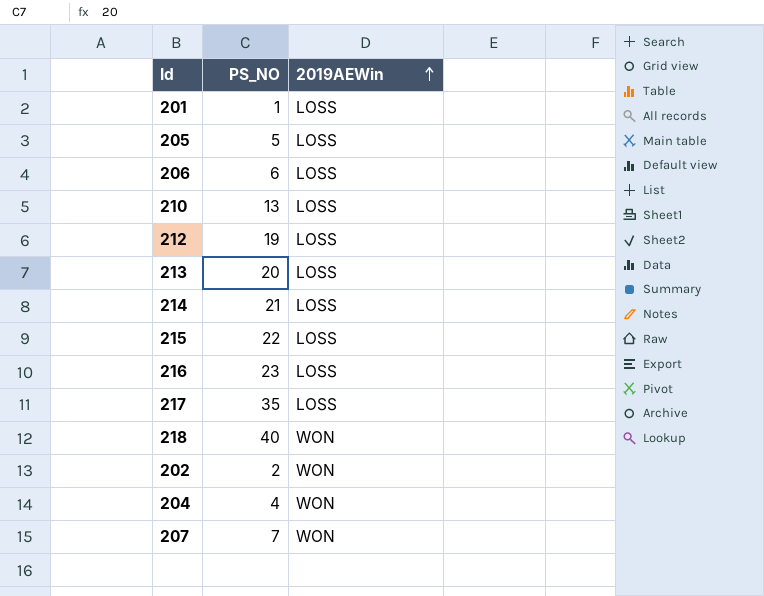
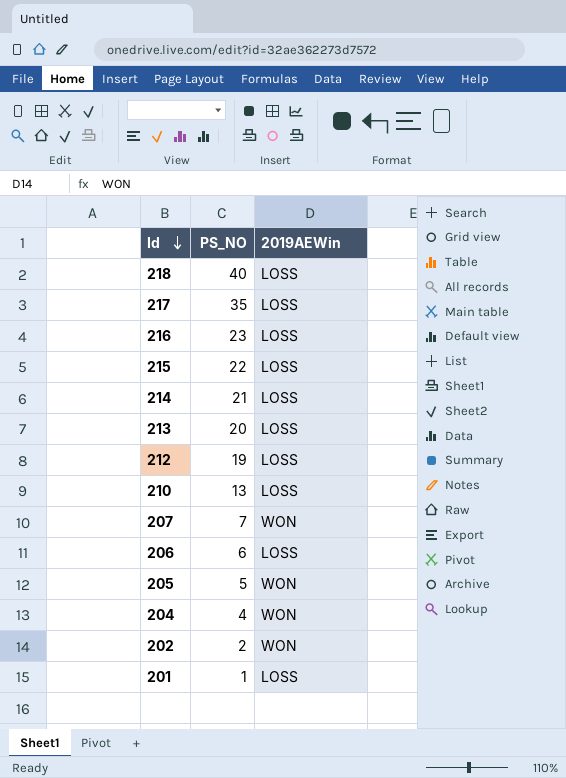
row order: 2019AEWin ascending -> Id descending
218 | 2019AEWin: WON -> LOSS
205 | 2019AEWin: LOSS -> WON

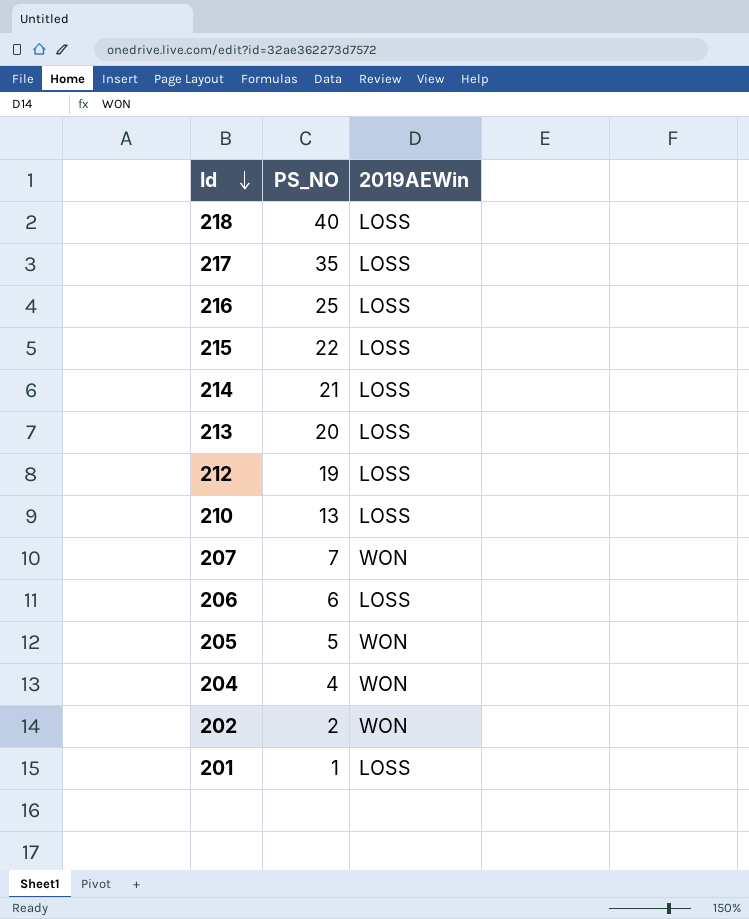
216 | PS_NO: 23 -> 25

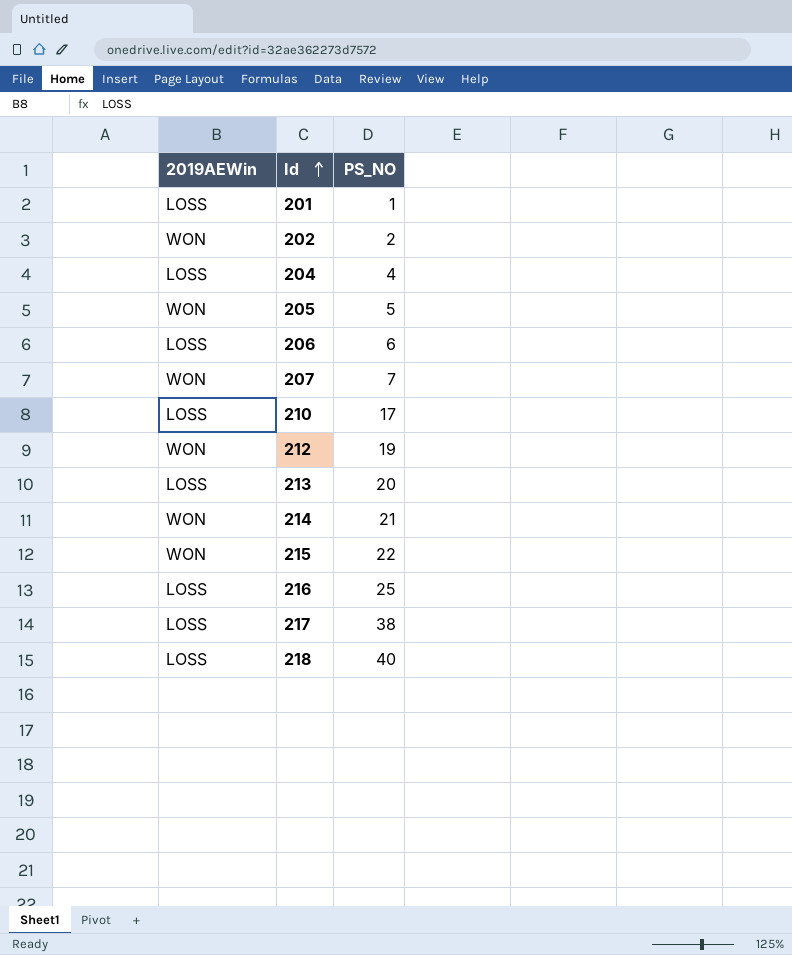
row order: Id descending -> Id ascending
column 2019AEWin | position: 3 -> 1
204 | 2019AEWin: WON -> LOSS
210 | PS_NO: 13 -> 17
212 | 2019AEWin: LOSS -> WON
214 | 2019AEWin: LOSS -> WON
215 | 2019AEWin: LOSS -> WON
217 | PS_NO: 35 -> 38

